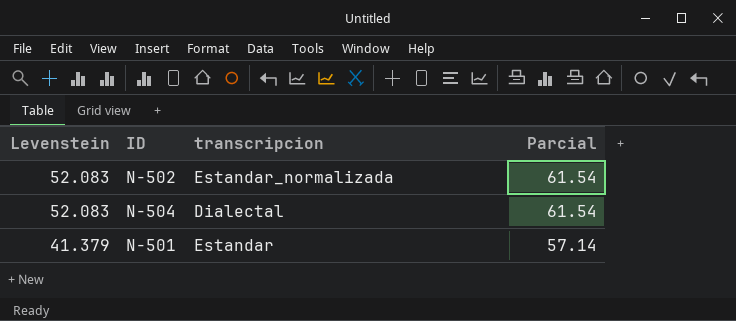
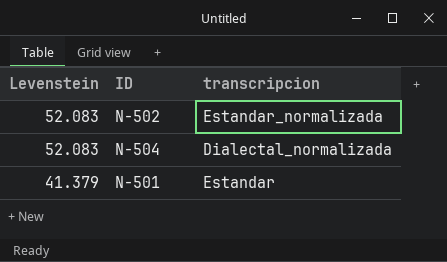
column Parcial | position: 4 -> none
N-504 | transcripcion: Dialectal -> Dialectal_normalizada

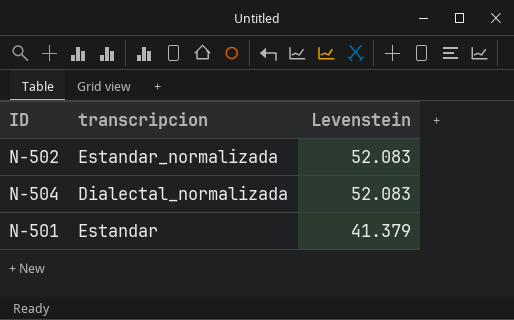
column Levenstein | position: 1 -> 3

